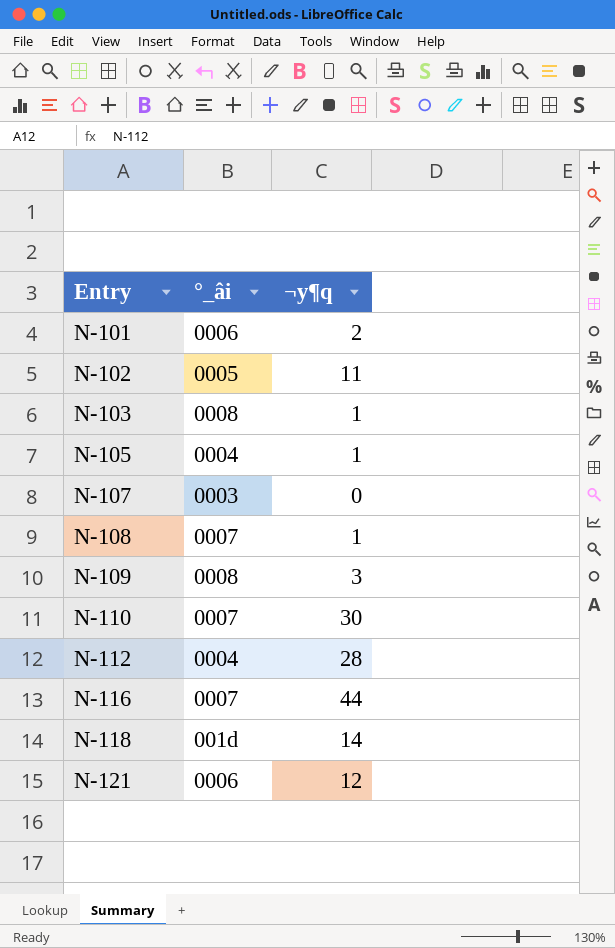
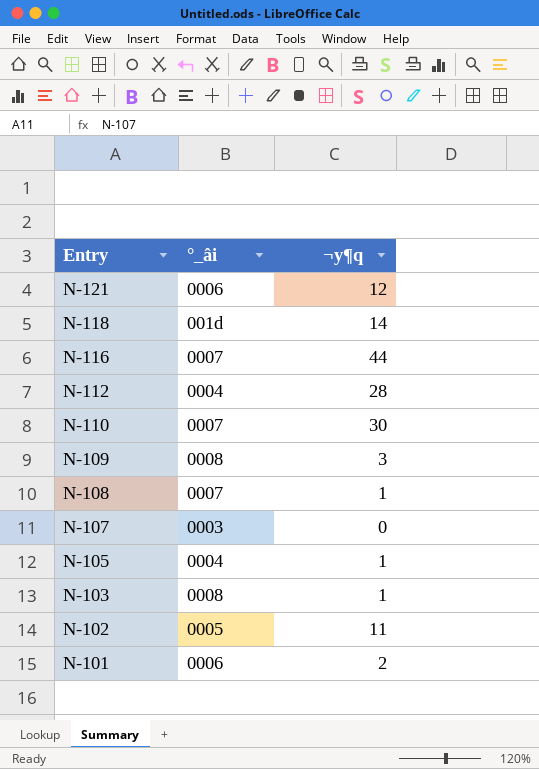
row order: Entry ascending -> Entry descending

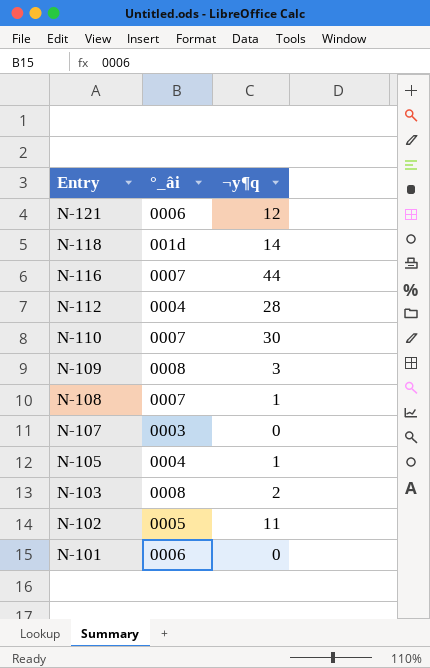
N-103 | ¬y¶q: 1 -> 2
N-101 | ¬y¶q: 2 -> 0

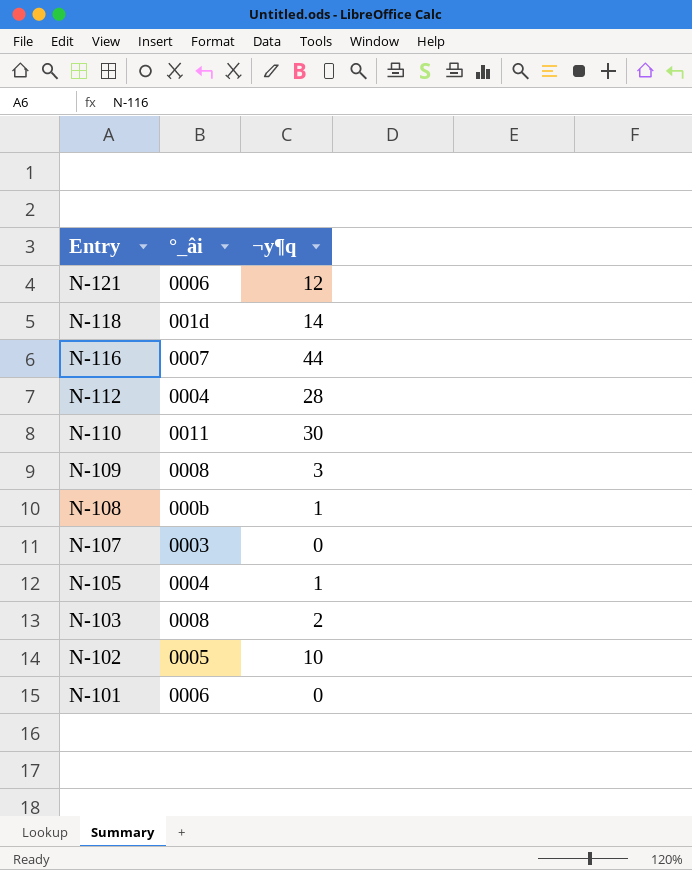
N-110 | °_âi: 0007 -> 0011
N-108 | °_âi: 0007 -> 000b
N-102 | ¬y¶q: 11 -> 10

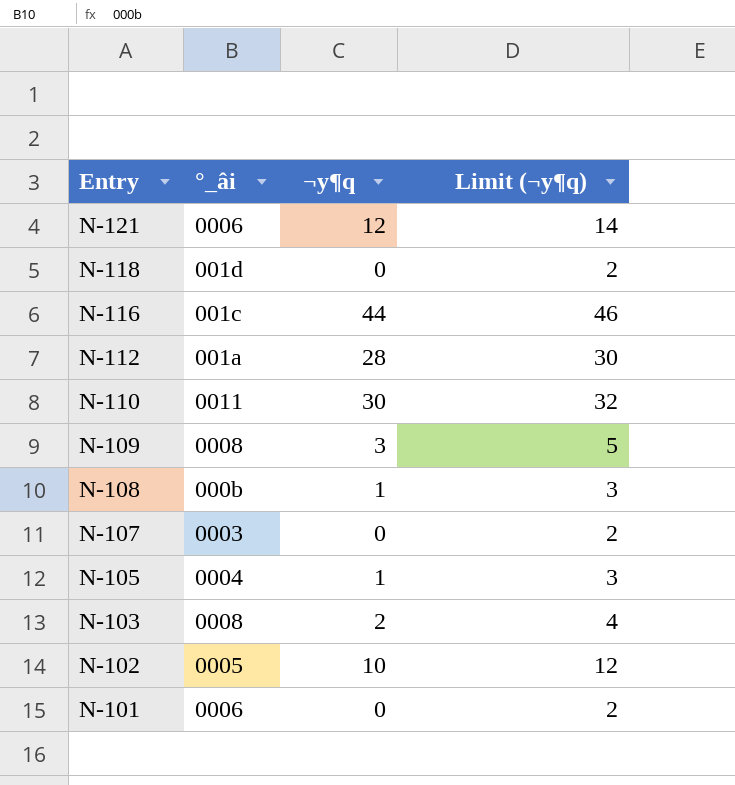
column Limit (¬y¶q) | formula: none -> [¬y¶q] + 2
N-118 | ¬y¶q: 14 -> 0
N-116 | °_âi: 0007 -> 001c
N-112 | °_âi: 0004 -> 001a

